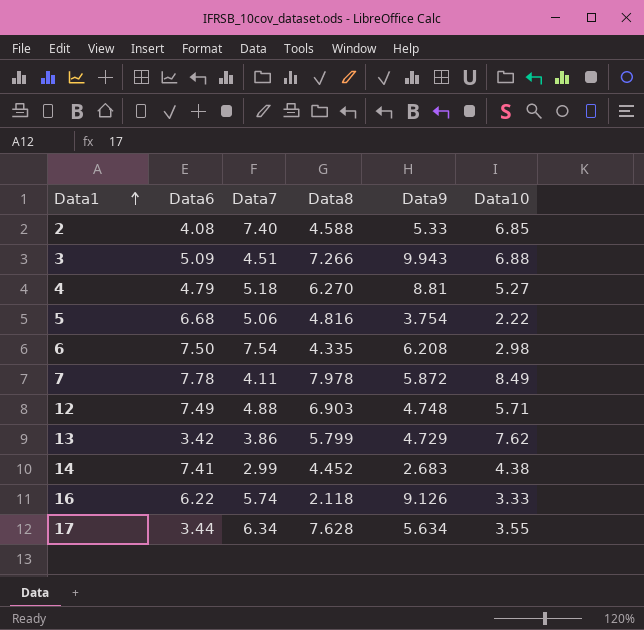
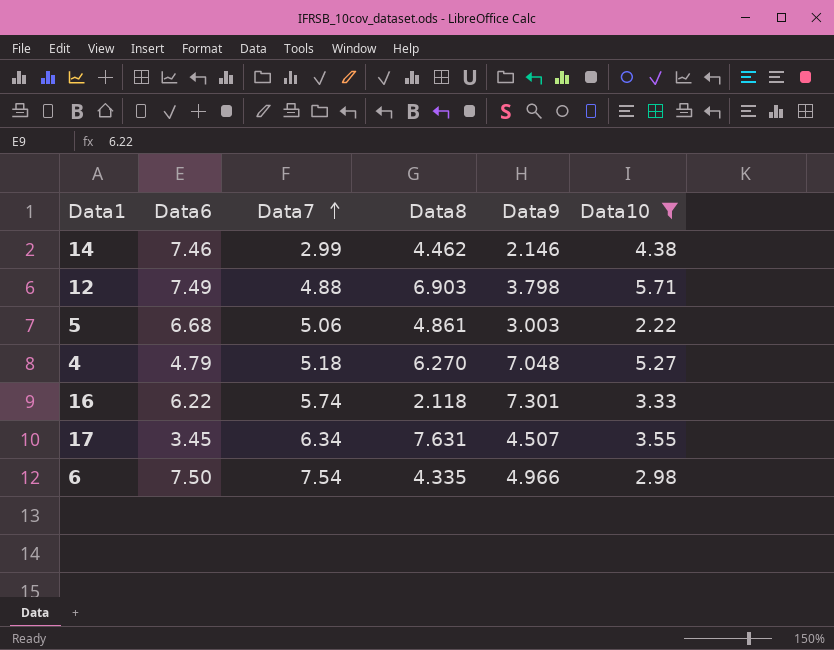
filter: none -> Data10 <= 5.71
row order: Data1 ascending -> Data7 ascending
14 | Data6: 7.41 -> 7.46
14 | Data8: 4.452 -> 4.462
14 | Data9: 2.683 -> 2.146
12 | Data9: 4.748 -> 3.798
5 | Data8: 4.816 -> 4.861
5 | Data9: 3.754 -> 3.003
4 | Data9: 8.81 -> 7.048
16 | Data9: 9.126 -> 7.301
17 | Data6: 3.44 -> 3.45
17 | Data8: 7.628 -> 7.631
17 | Data9: 5.634 -> 4.507
6 | Data9: 6.208 -> 4.966

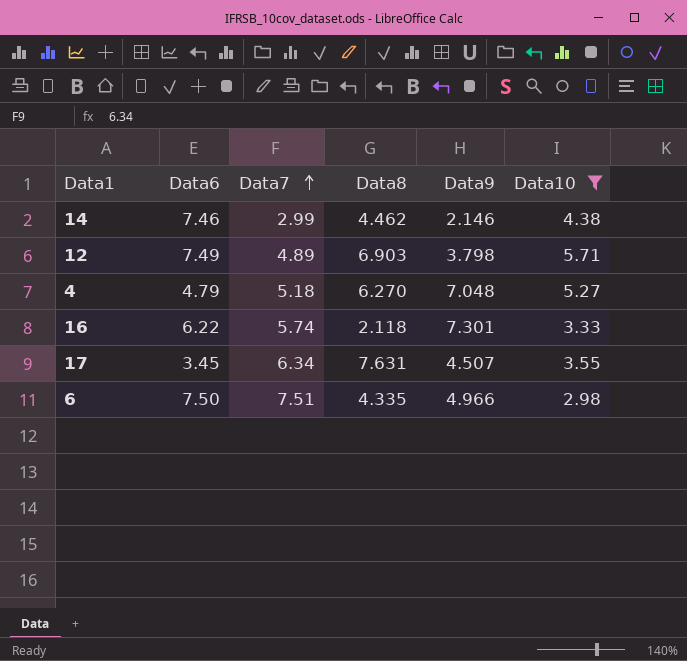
row 5: 6.68 | 5.06 | 4.861 | 3.003 | 2.22 -> none
12 | Data7: 4.88 -> 4.89
6 | Data7: 7.54 -> 7.51

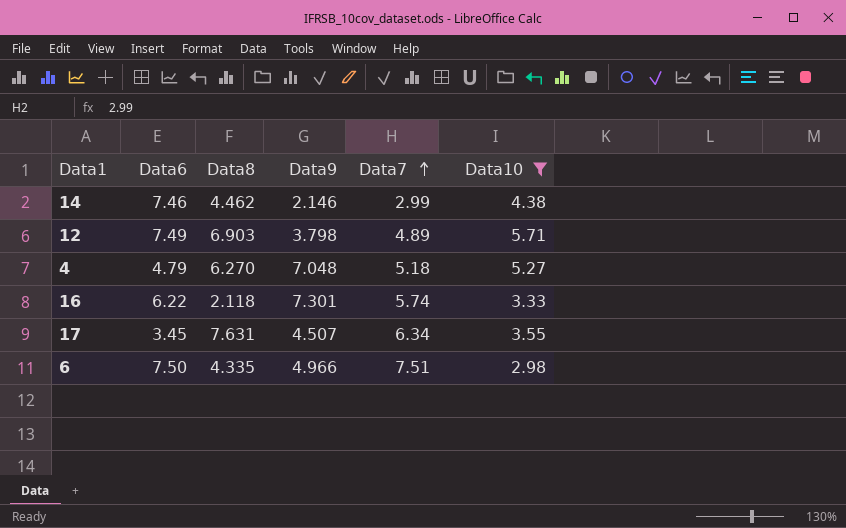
column Data7 | position: 3 -> 5

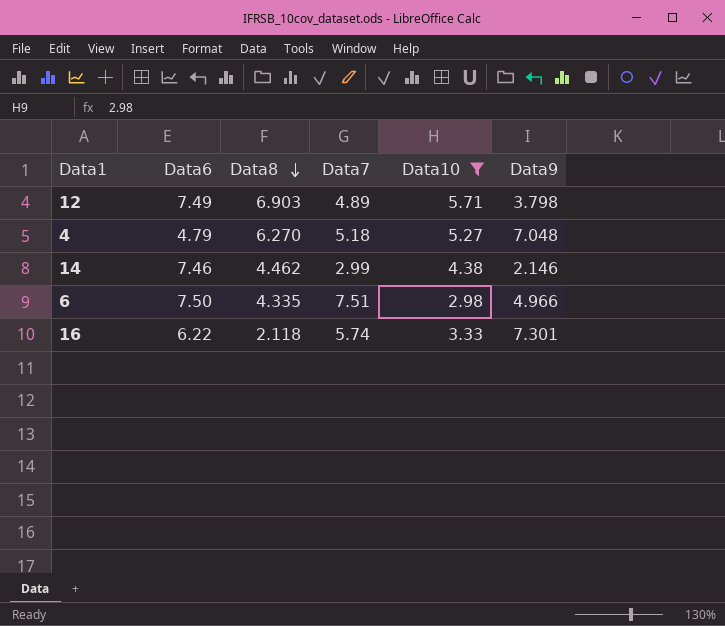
row order: Data7 ascending -> Data8 descending
column Data9 | position: 4 -> 6
row 17: 3.45 | 7.631 | 4.507 | 6.34 | 3.55 -> none

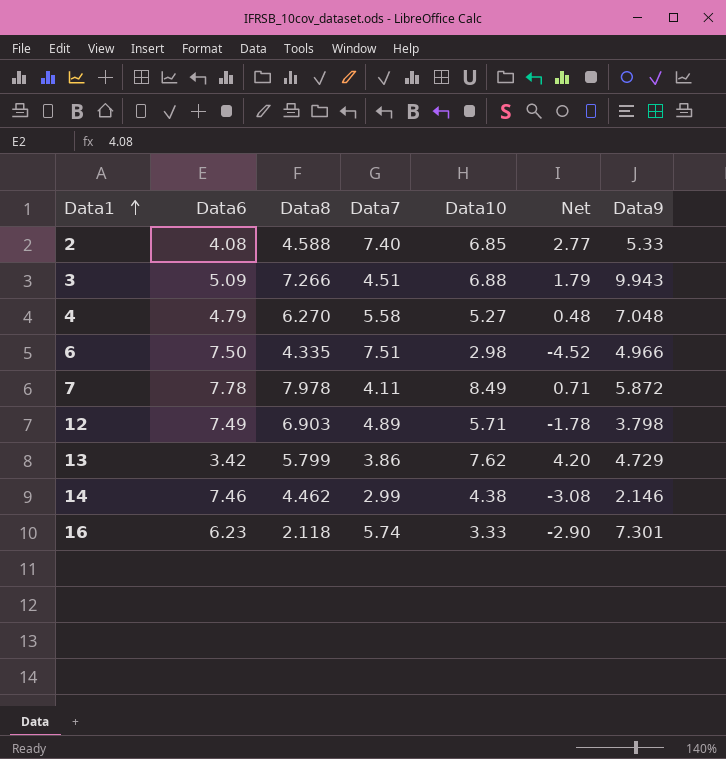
filter: Data10 <= 5.71 -> none
row order: Data8 descending -> Data1 ascending
column Net | formula: none -> [Data10] - [Data6]
4 | Data7: 5.18 -> 5.58
16 | Data6: 6.22 -> 6.23

